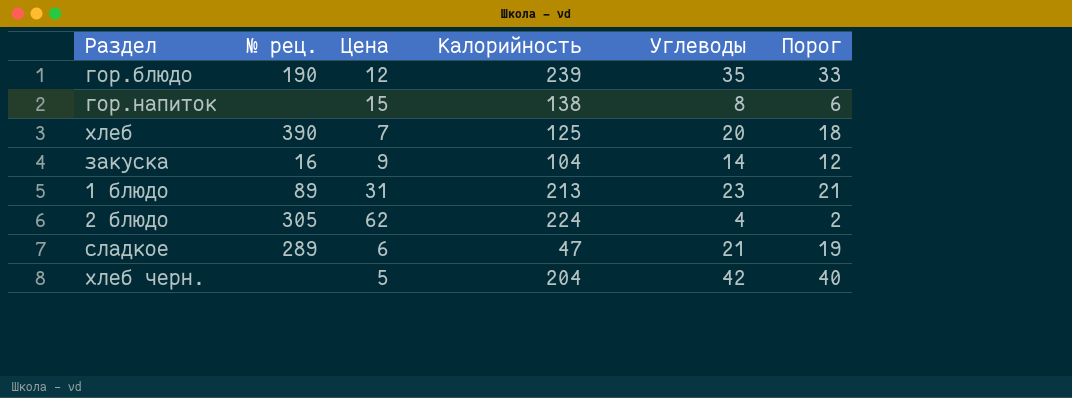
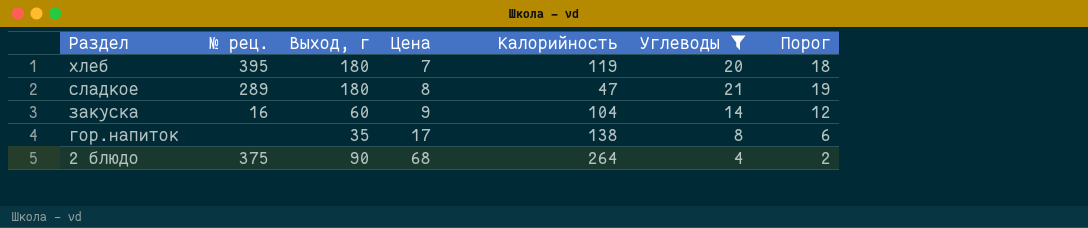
filter: none -> Углеводы <= 21
row order: none -> Раздел descending
column Выход, г | position: none -> 3
хлеб | № рец.: 390 -> 395
хлеб | Калорийность: 125 -> 119
сладкое | Цена: 6 -> 8
гор.напиток | Цена: 15 -> 17
2 блюдо | № рец.: 305 -> 375
2 блюдо | Цена: 62 -> 68
2 блюдо | Калорийность: 224 -> 264

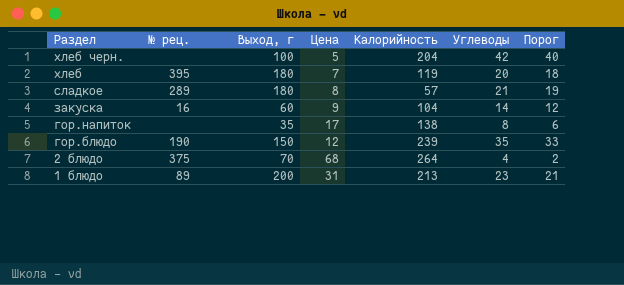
filter: Углеводы <= 21 -> none
сладкое | Калорийность: 47 -> 57
2 блюдо | Выход, г: 90 -> 70

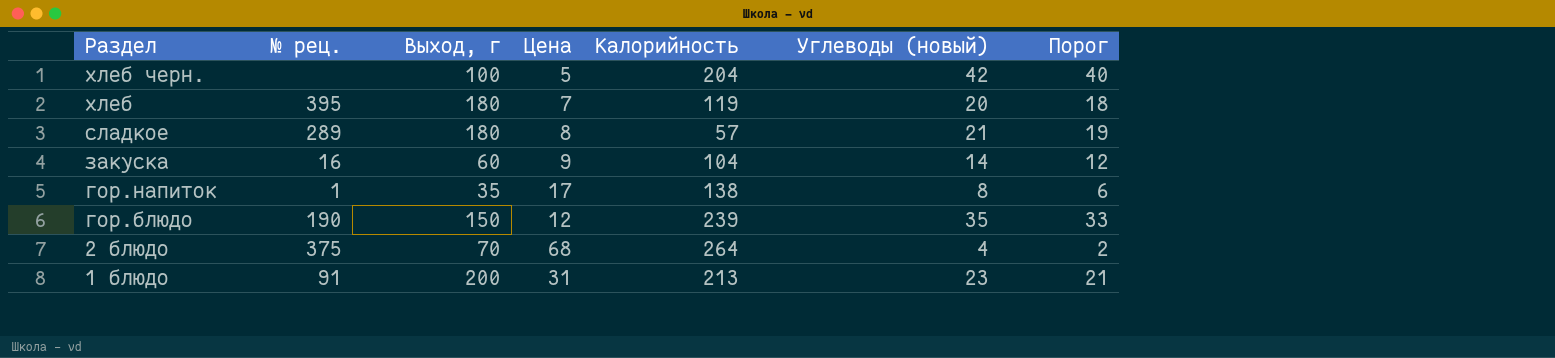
column name: Углеводы -> Углеводы (новый)
гор.напиток | № рец.: none -> 1
1 блюдо | № рец.: 89 -> 91

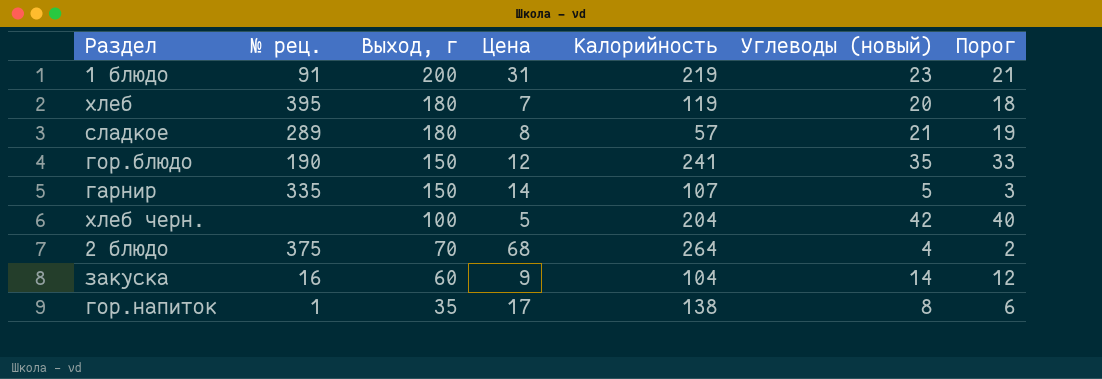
row order: Раздел descending -> Выход, г descending
1 блюдо | Калорийность: 213 -> 219
гор.блюдо | Калорийность: 239 -> 241
row гарнир: none -> 335 | 150 | 14 | 107 | 5 | 3

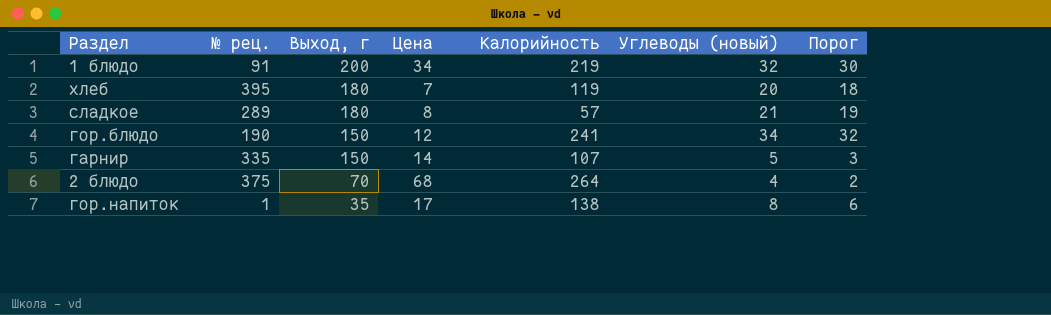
row хлеб черн.: none | 100 | 5 | 204 | 42 | 40 -> none
row закуска: 16 | 60 | 9 | 104 | 14 | 12 -> none
1 блюдо | Цена: 31 -> 34
1 блюдо | Углеводы (новый): 23 -> 32
1 блюдо | Порог: 21 -> 30
гор.блюдо | Углеводы (новый): 35 -> 34
гор.блюдо | Порог: 33 -> 32

